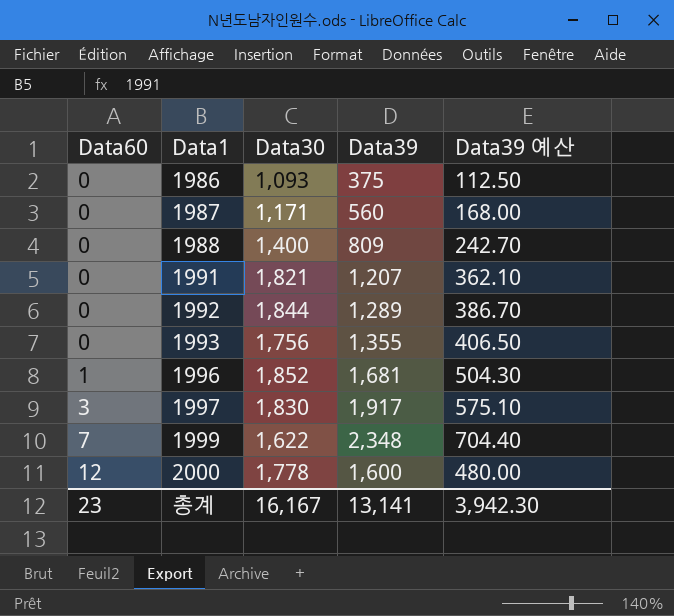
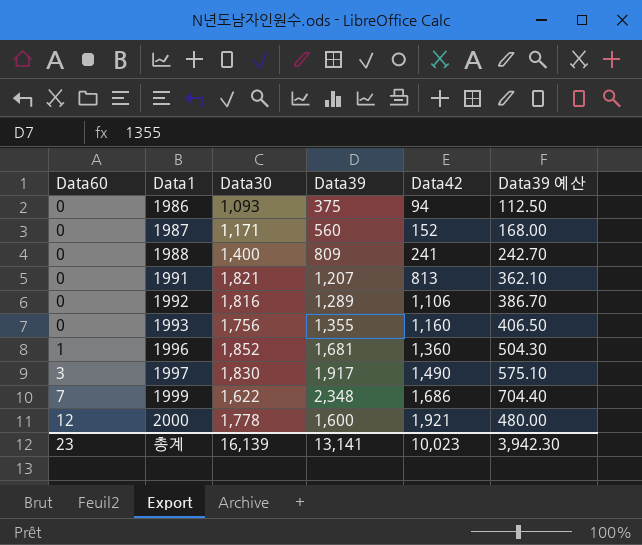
column Data42 | position: none -> 5
1992 | Data30: 1,844 -> 1,816
총계 | Data30: 16,167 -> 16,139

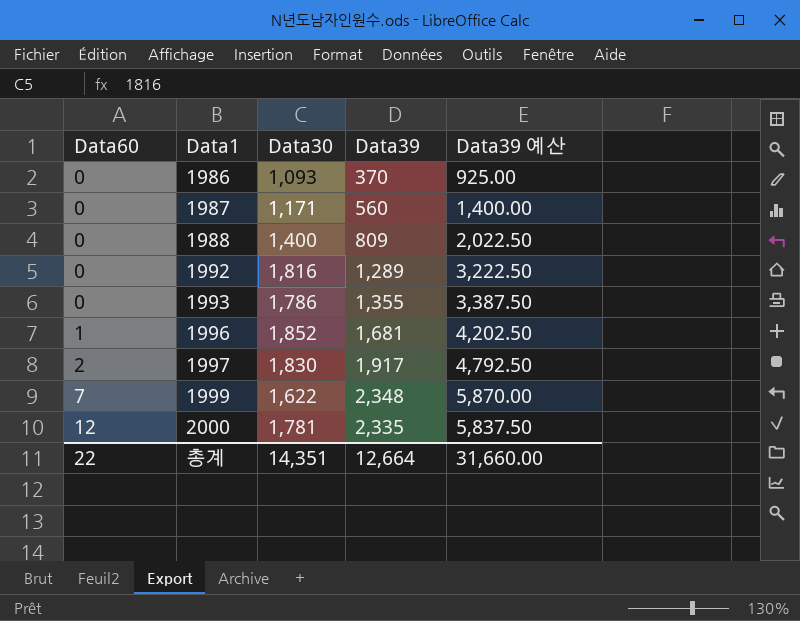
column Data42 | position: 5 -> none
column Data39 예산 | formula: [Data39] * 0.3 -> [Data39] * 2.5
row 1991: 0 | 1,821 | 1,207 | 813 | 362.10 -> none
1986 | Data39: 375 -> 370
1993 | Data30: 1,756 -> 1,786
1997 | Data60: 3 -> 2
2000 | Data30: 1,778 -> 1,781
2000 | Data39: 1,600 -> 2,335
총계 | Data60: 23 -> 22
총계 | Data30: 16,139 -> 14,351
총계 | Data39: 13,141 -> 12,664
총계 | Data39 예산: 3,942.30 -> 31,660.00

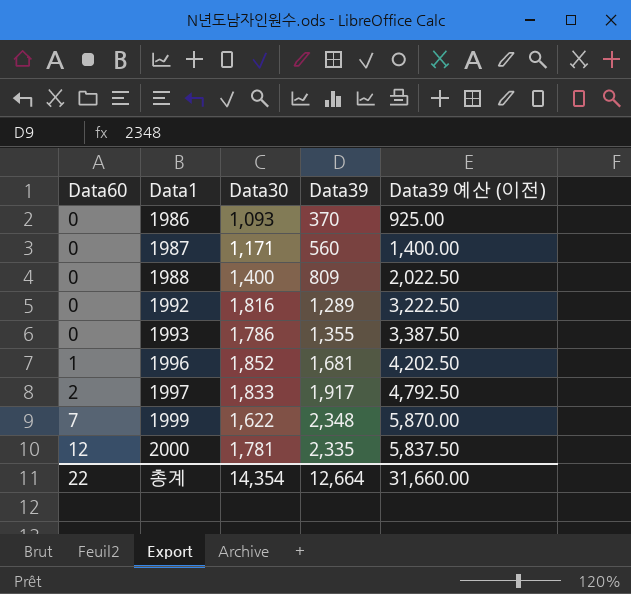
column name: Data39 예산 -> Data39 예산 (이전)
1997 | Data30: 1,830 -> 1,833
총계 | Data30: 14,351 -> 14,354

